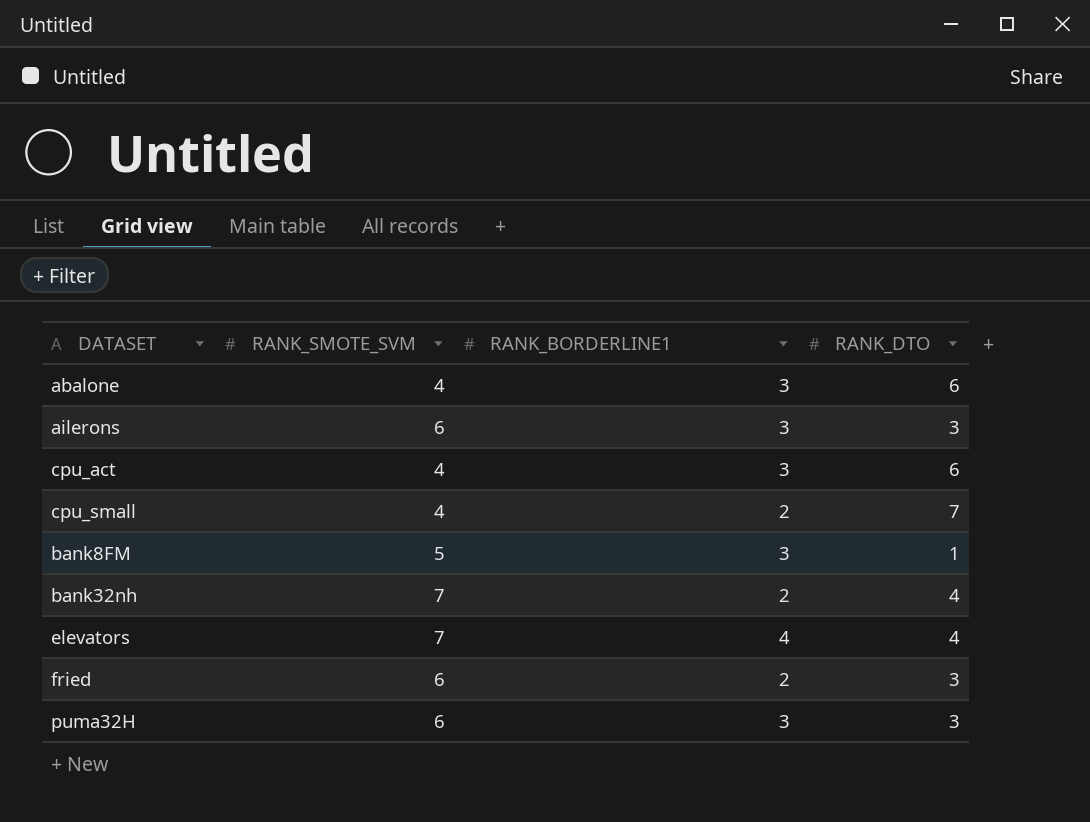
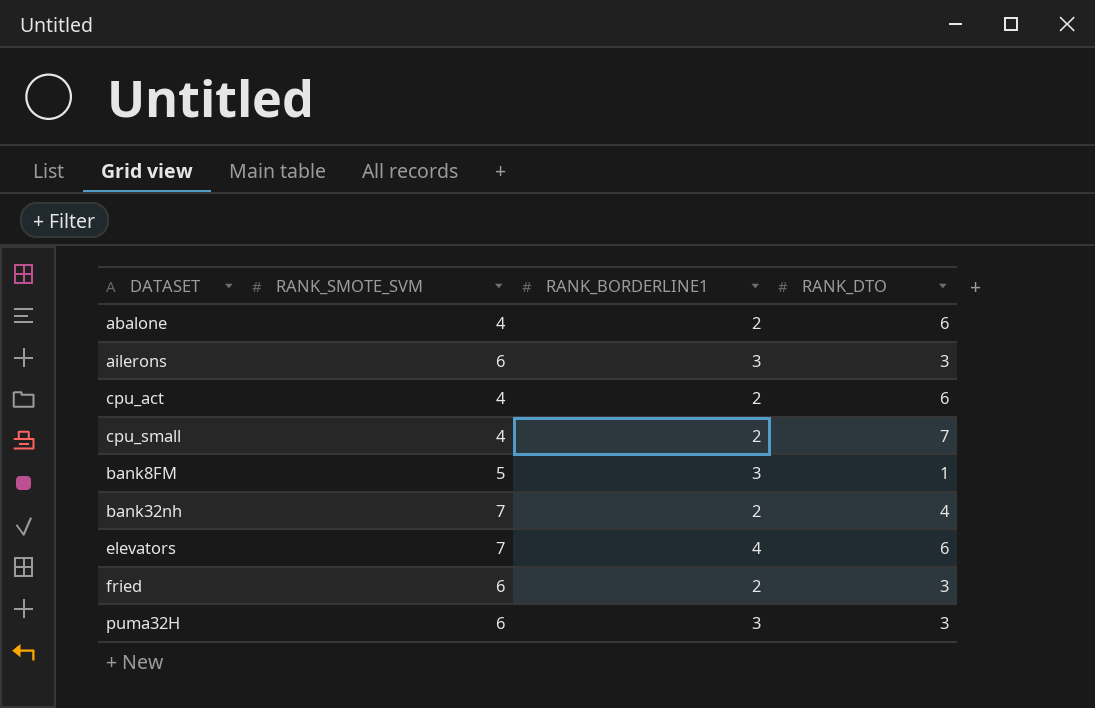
abalone | RANK_BORDERLINE1: 3 -> 2
cpu_act | RANK_BORDERLINE1: 3 -> 2
elevators | RANK_DTO: 4 -> 6

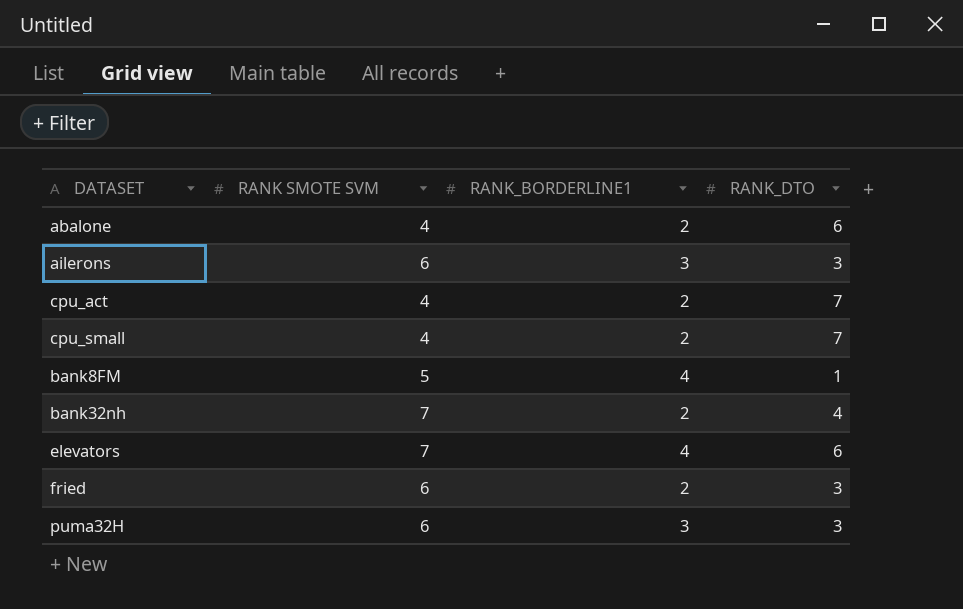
column name: RANK_SMOTE_SVM -> RANK SMOTE SVM
cpu_act | RANK_DTO: 6 -> 7
bank8FM | RANK_BORDERLINE1: 3 -> 4

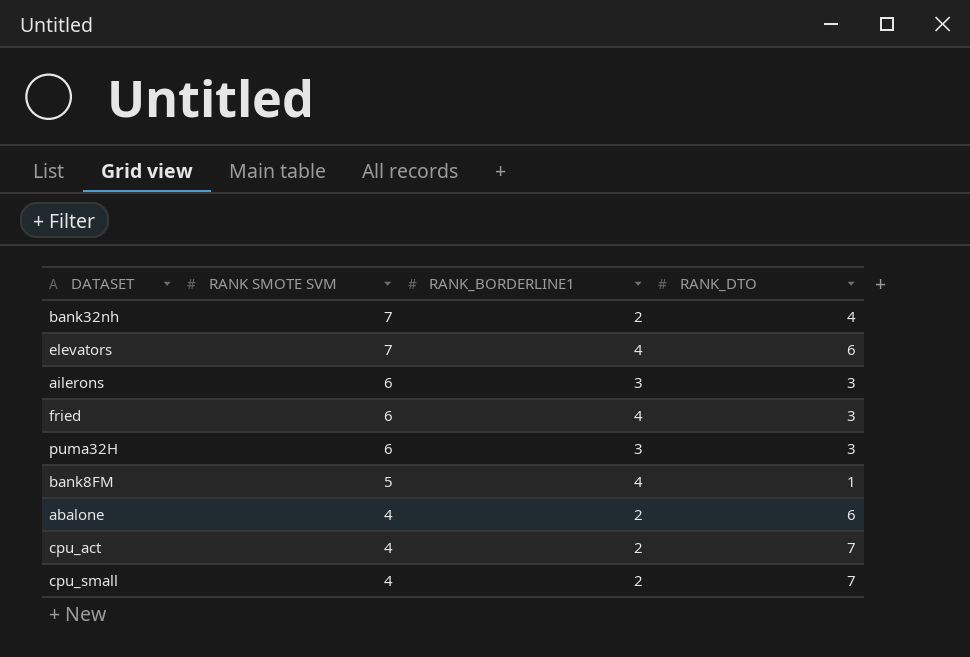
row order: none -> RANK SMOTE SVM descending
fried | RANK_BORDERLINE1: 2 -> 4

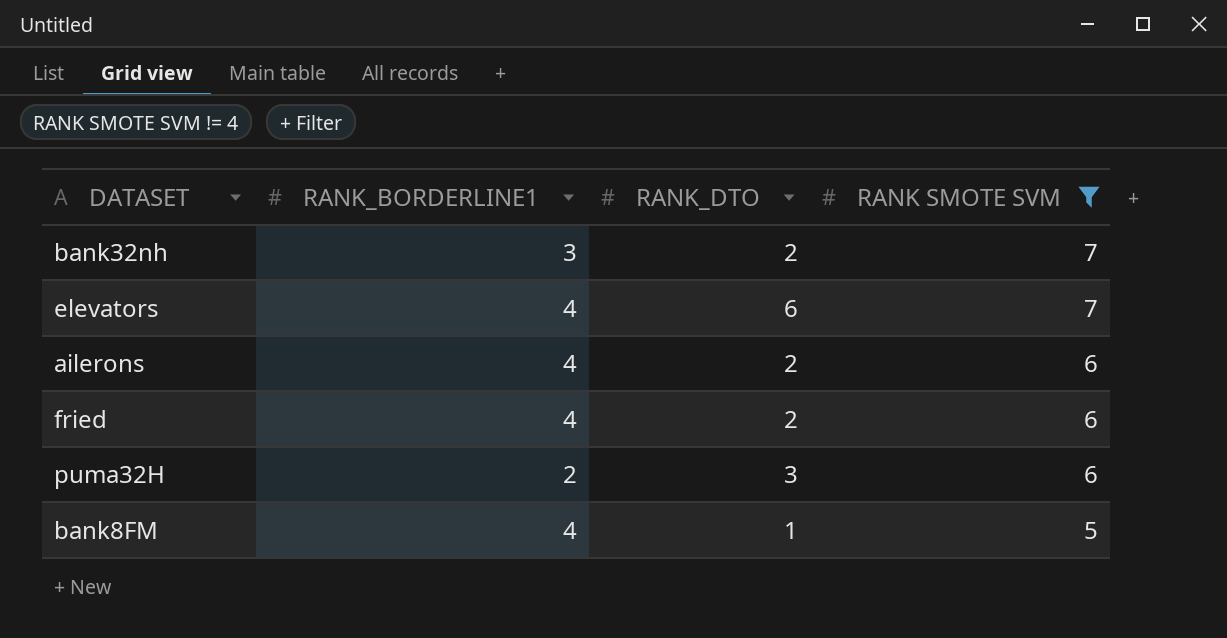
filter: none -> RANK SMOTE SVM != 4
column RANK SMOTE SVM | position: 2 -> 4
bank32nh | RANK_BORDERLINE1: 2 -> 3
bank32nh | RANK_DTO: 4 -> 2
ailerons | RANK_BORDERLINE1: 3 -> 4
ailerons | RANK_DTO: 3 -> 2
fried | RANK_DTO: 3 -> 2
puma32H | RANK_BORDERLINE1: 3 -> 2

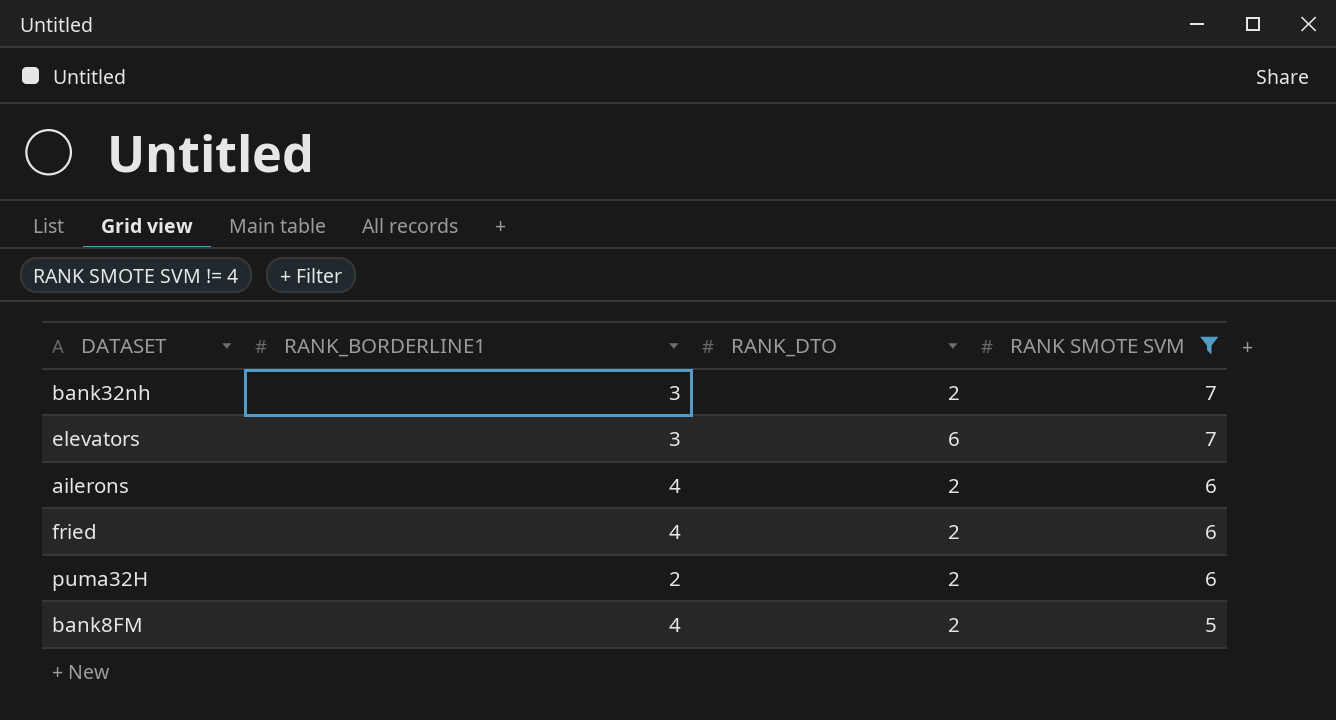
elevators | RANK_BORDERLINE1: 4 -> 3
puma32H | RANK_DTO: 3 -> 2
bank8FM | RANK_DTO: 1 -> 2

